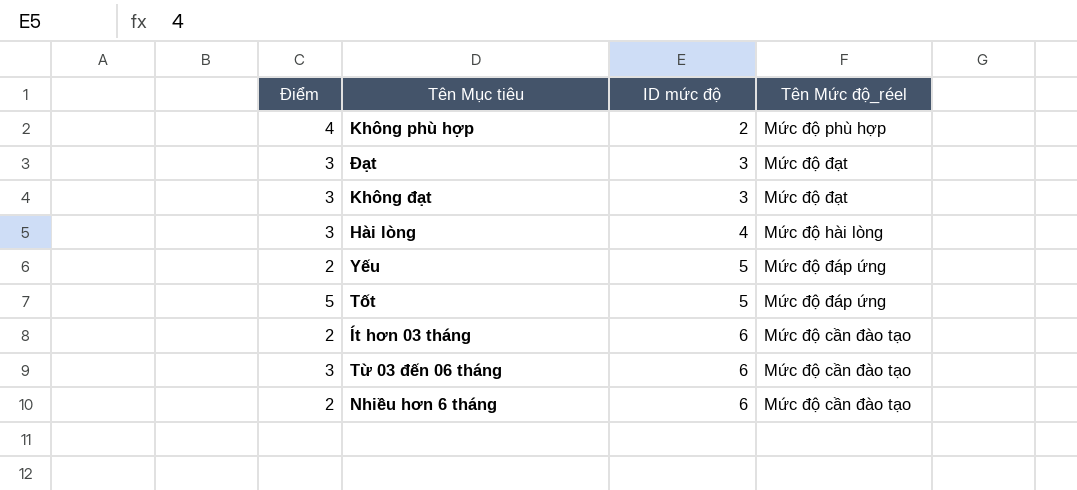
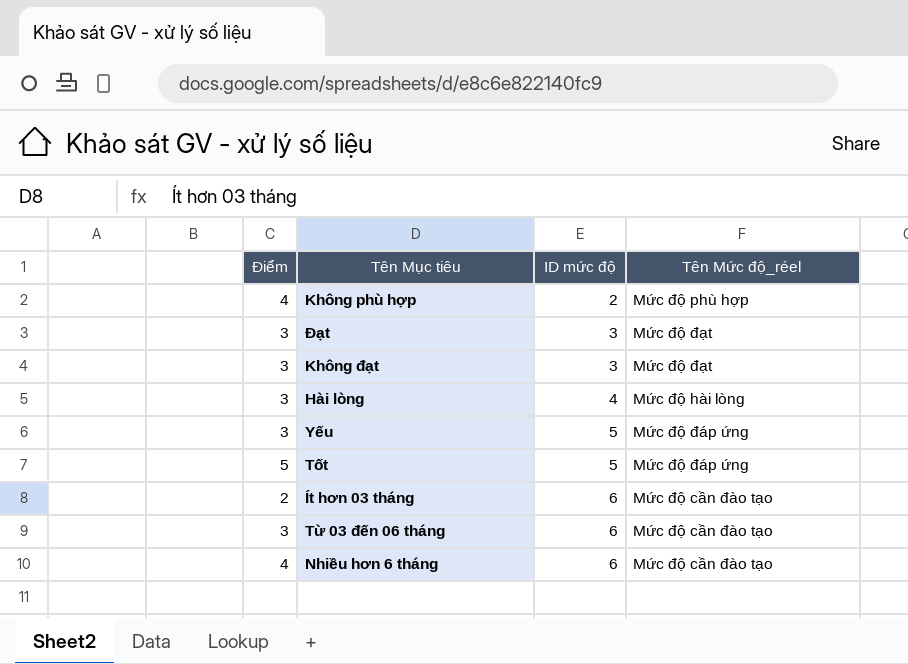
Yếu | Điểm: 2 -> 3
Nhiều hơn 6 tháng | Điểm: 2 -> 4

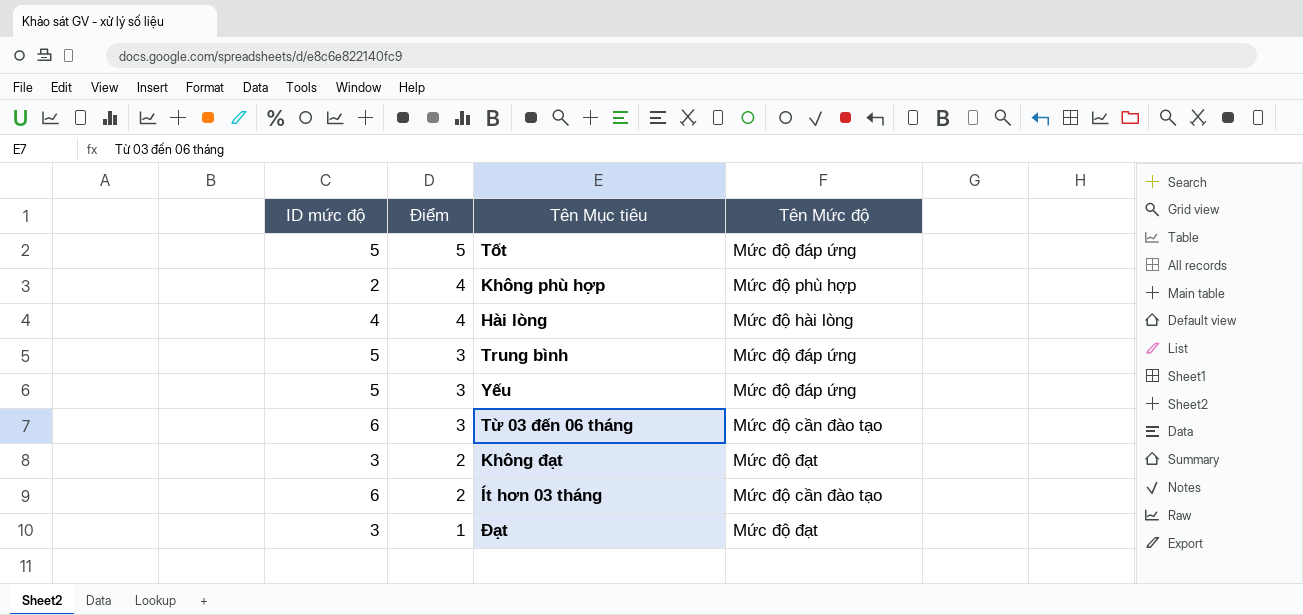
row order: ID mức độ ascending -> Điểm descending
column ID mức độ | position: 3 -> 1
column name: Tên Mức độ_réel -> Tên Mức độ
row Nhiều hơn 6 tháng: 4 | 6 | Mức độ cần đào tạo -> none
Hài lòng | Điểm: 3 -> 4
row Trung bình: none -> 5 | 3 | Mức độ đáp ứng
Không đạt | Điểm: 3 -> 2
Đạt | Điểm: 3 -> 1

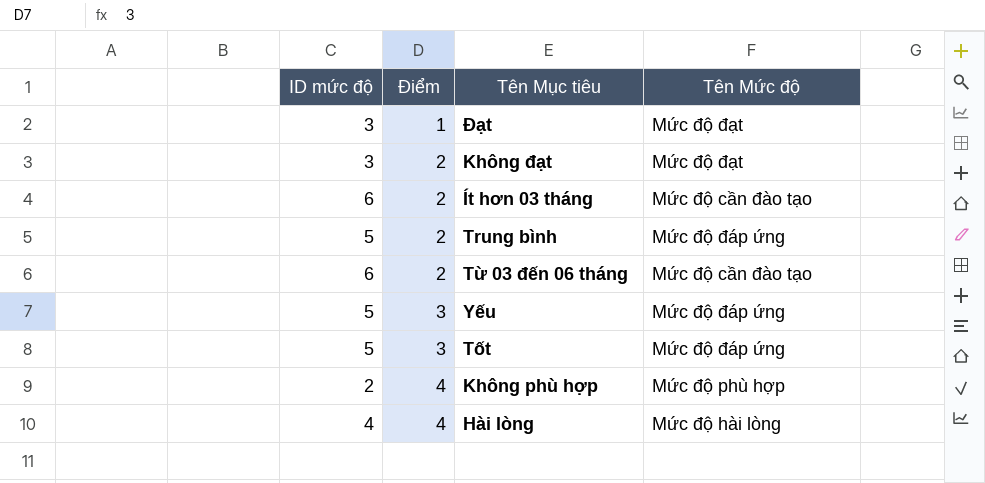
row order: Điểm descending -> Điểm ascending
Trung bình | Điểm: 3 -> 2
Từ 03 đến 06 tháng | Điểm: 3 -> 2
Tốt | Điểm: 5 -> 3

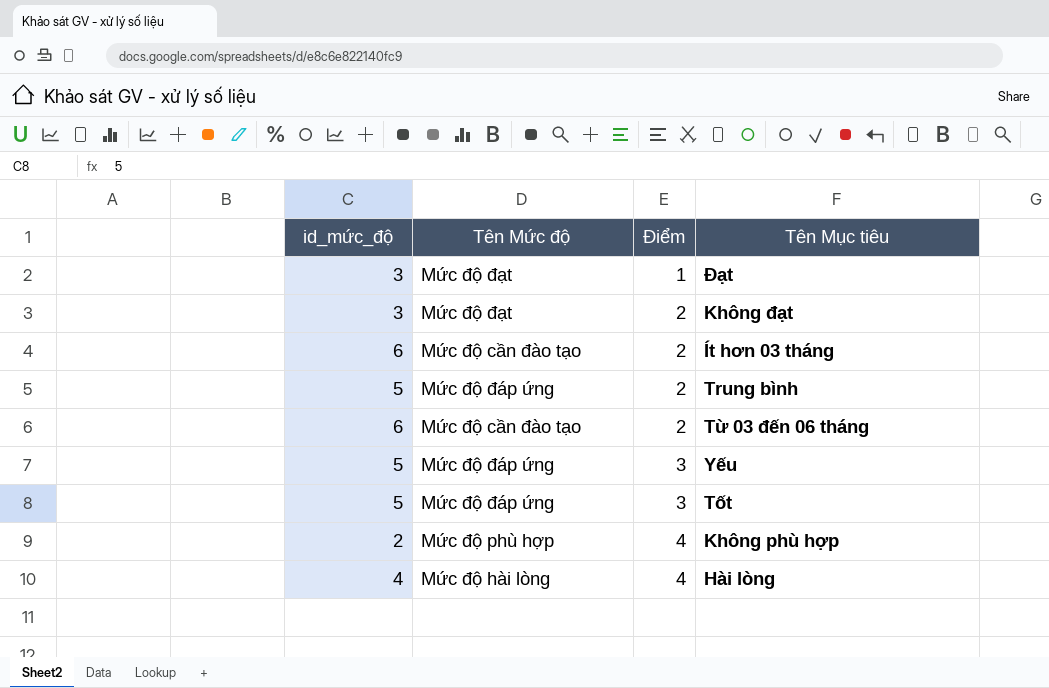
column name: ID mức độ -> id_mức_độ
column Tên Mức độ | position: 4 -> 2

